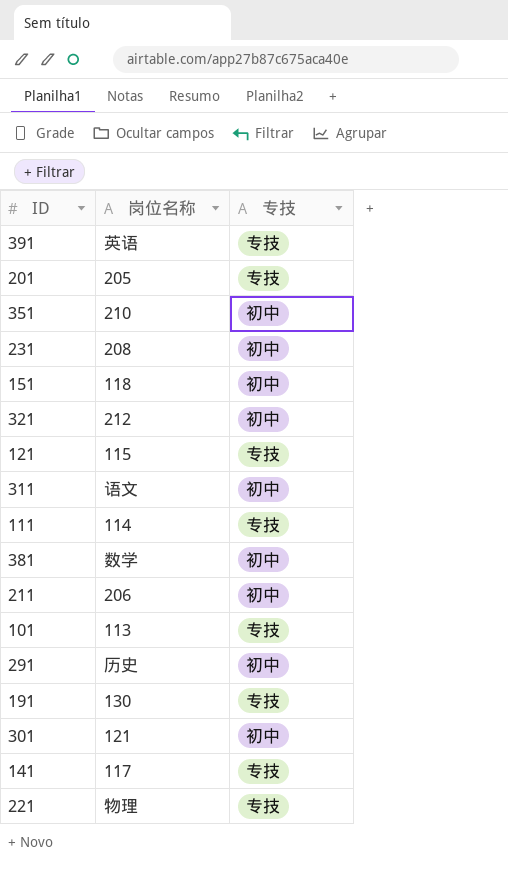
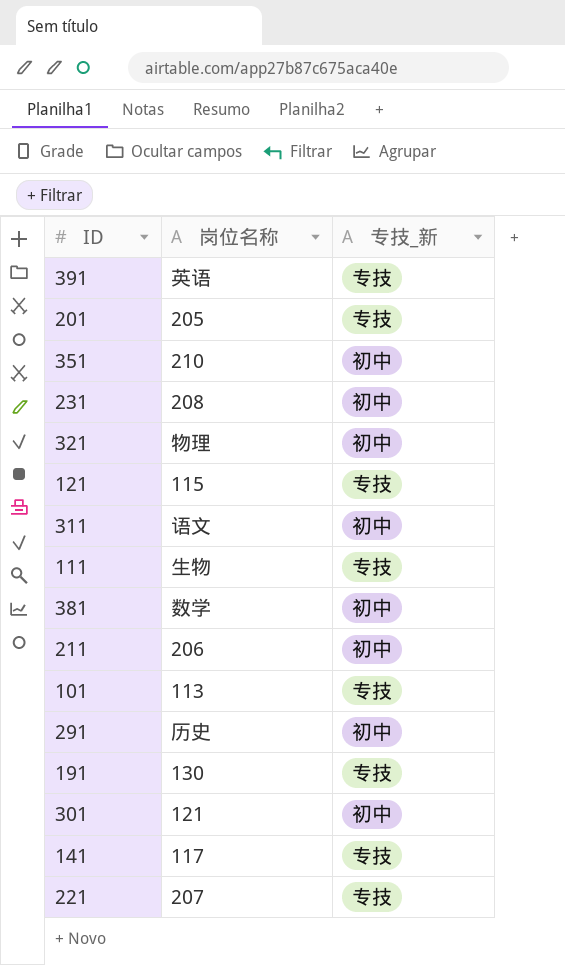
column name: 专技 -> 专技_新
row 151: 118 | 初中 -> none
321 | 岗位名称: 212 -> 物理
111 | 岗位名称: 114 -> 生物
221 | 岗位名称: 物理 -> 207

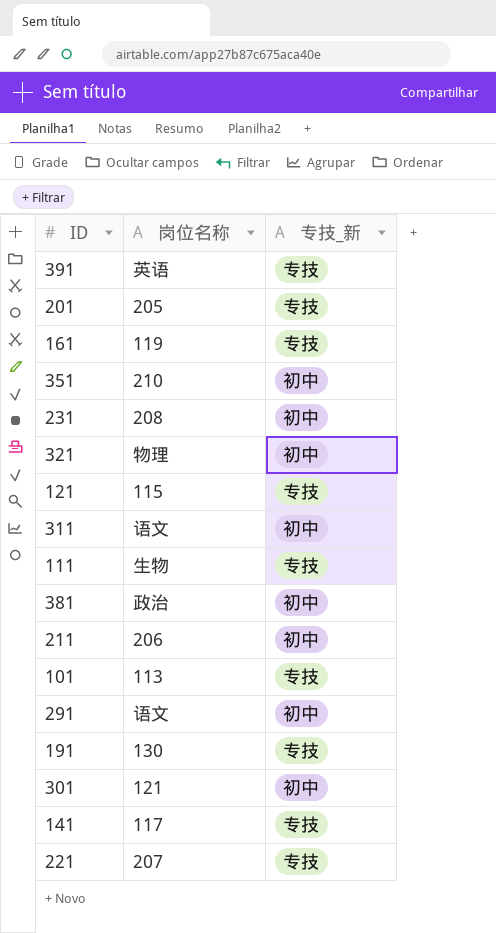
row 161: none -> 119 | 专技
381 | 岗位名称: 数学 -> 政治
291 | 岗位名称: 历史 -> 语文

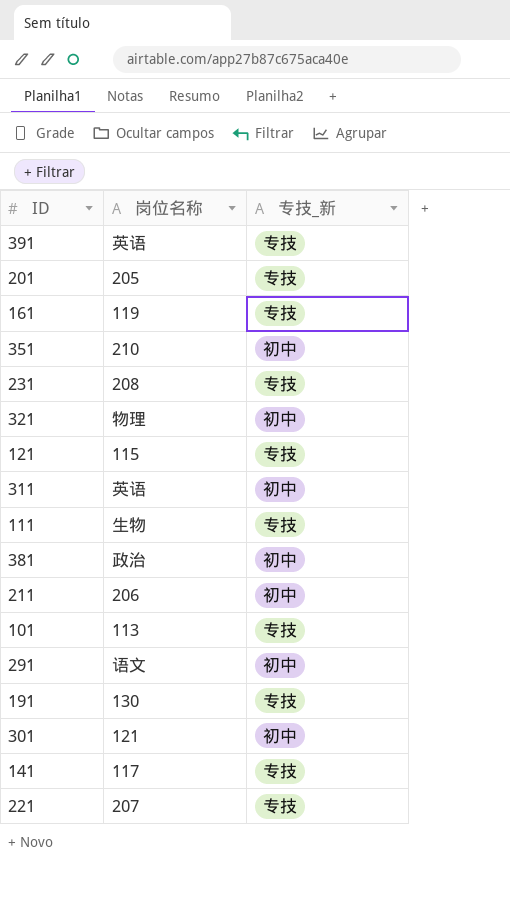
231 | 专技_新: 初中 -> 专技
311 | 岗位名称: 语文 -> 英语

